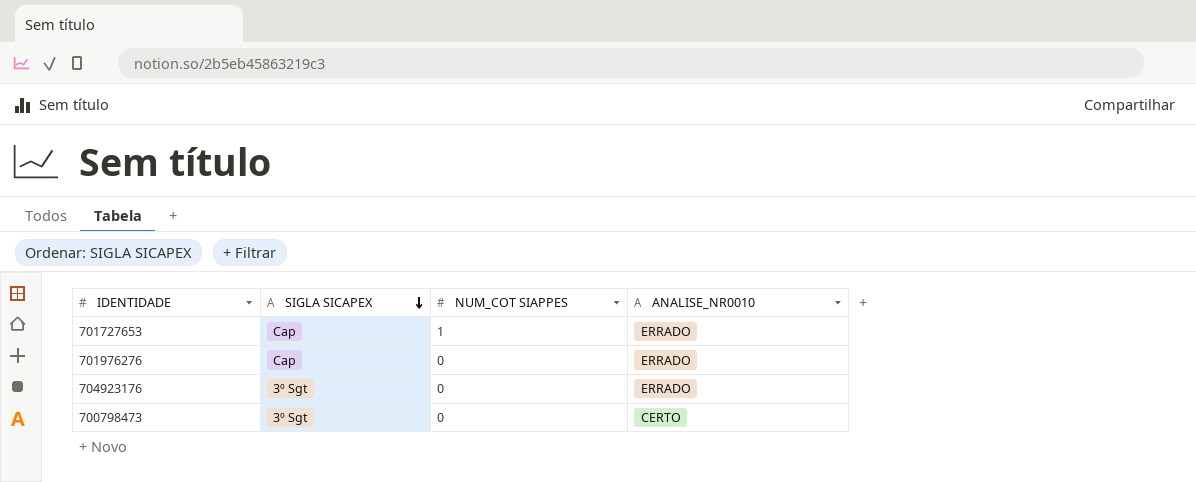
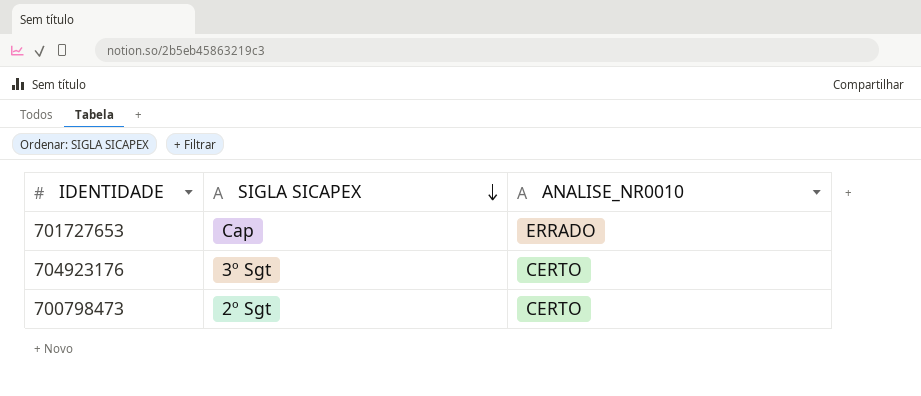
column NUM_COT SIAPPES | position: 3 -> none
row 701976276: Cap | 0 | ERRADO -> none
704923176 | ANALISE_NR0010: ERRADO -> CERTO
700798473 | SIGLA SICAPEX: 3º Sgt -> 2º Sgt

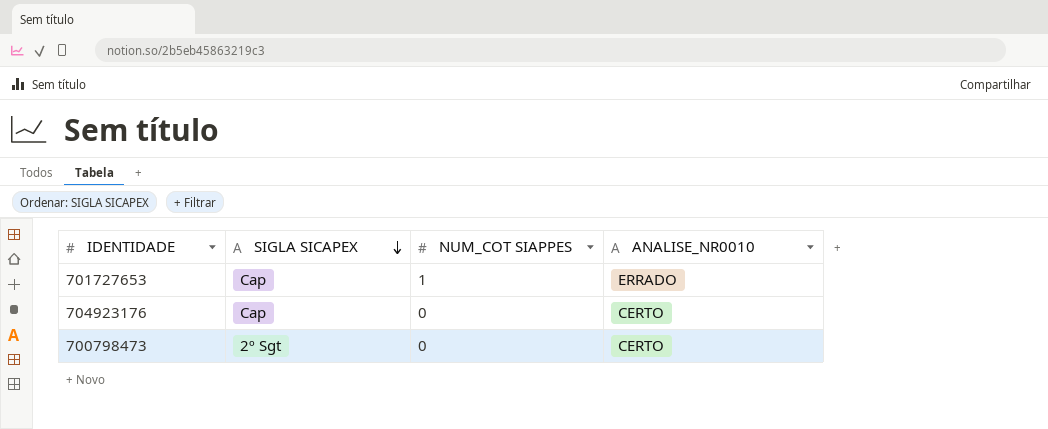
column NUM_COT SIAPPES | position: none -> 3
704923176 | SIGLA SICAPEX: 3º Sgt -> Cap

